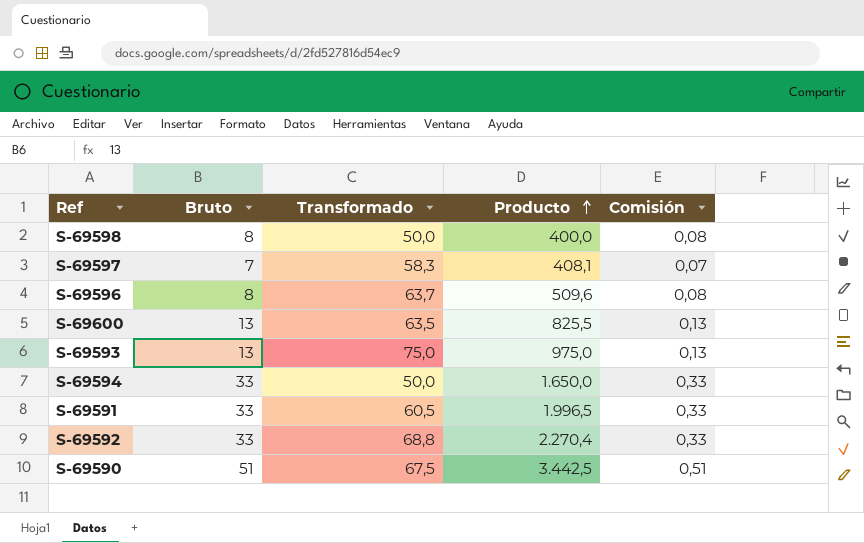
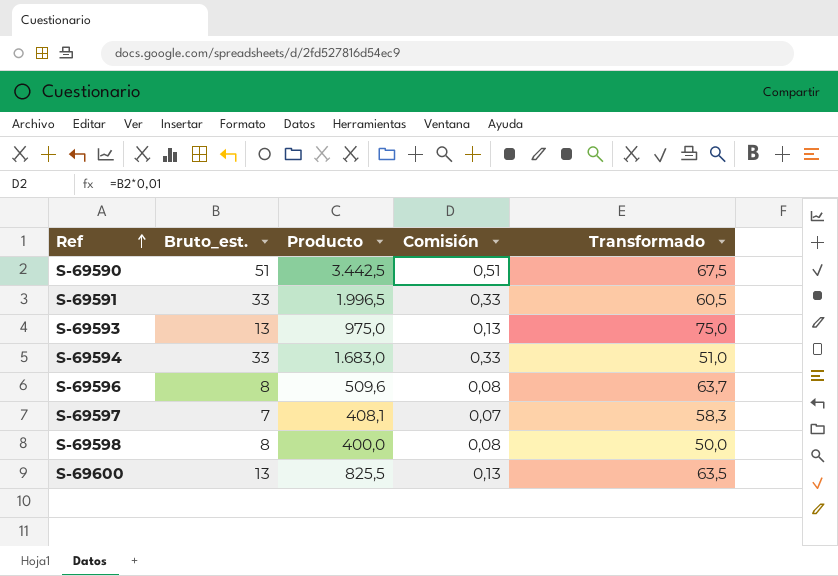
row order: Producto ascending -> Ref ascending
column name: Bruto -> Bruto_est.
column Transformado | position: 3 -> 5
row S-69592: 33 | 68,8 | 2.270,4 | 0,33 -> none
S-69594 | Producto: 1.650,0 -> 1.683,0
S-69594 | Transformado: 50,0 -> 51,0

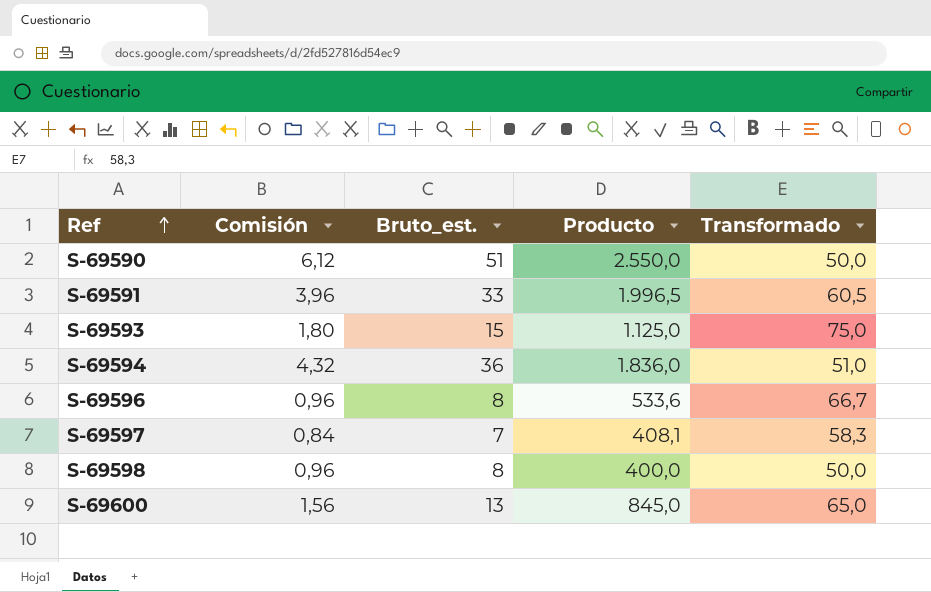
column Comisión | formula: [Bruto_est.] * 0,01 -> [Bruto_est.] * 0,12
column Comisión | position: 4 -> 2
S-69590 | Producto: 3.442,5 -> 2.550,0
S-69590 | Transformado: 67,5 -> 50,0
S-69593 | Bruto_est.: 13 -> 15
S-69593 | Producto: 975,0 -> 1.125,0
S-69594 | Bruto_est.: 33 -> 36
S-69594 | Producto: 1.683,0 -> 1.836,0
S-69596 | Producto: 509,6 -> 533,6
S-69596 | Transformado: 63,7 -> 66,7
S-69600 | Producto: 825,5 -> 845,0
S-69600 | Transformado: 63,5 -> 65,0

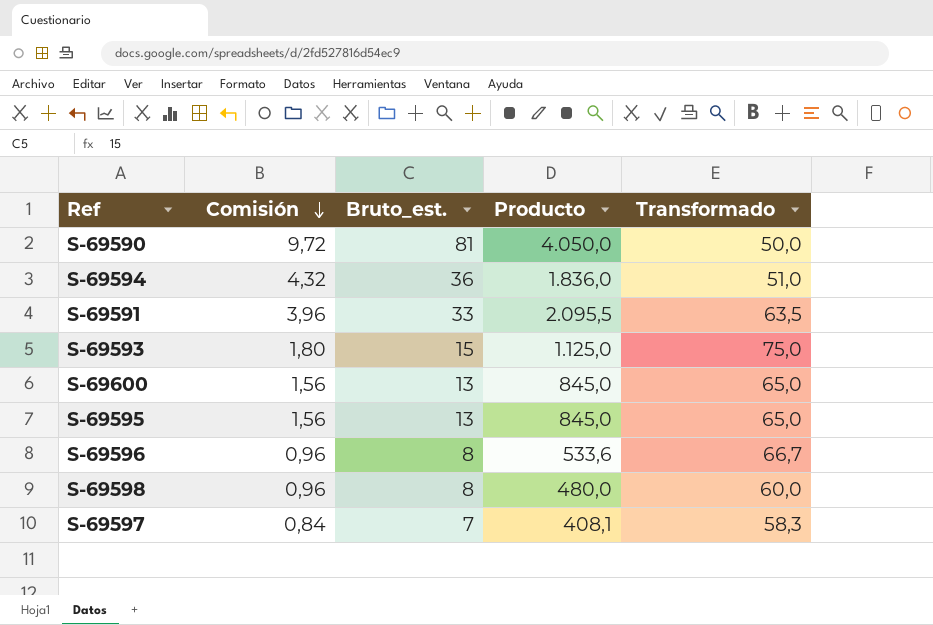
row order: Ref ascending -> Comisión descending
S-69590 | Comisión: 6,12 -> 9,72
S-69590 | Bruto_est.: 51 -> 81
S-69590 | Producto: 2.550,0 -> 4.050,0
S-69591 | Producto: 1.996,5 -> 2.095,5
S-69591 | Transformado: 60,5 -> 63,5
row S-69595: none -> 1,56 | 13 | 845,0 | 65,0
S-69598 | Producto: 400,0 -> 480,0
S-69598 | Transformado: 50,0 -> 60,0

